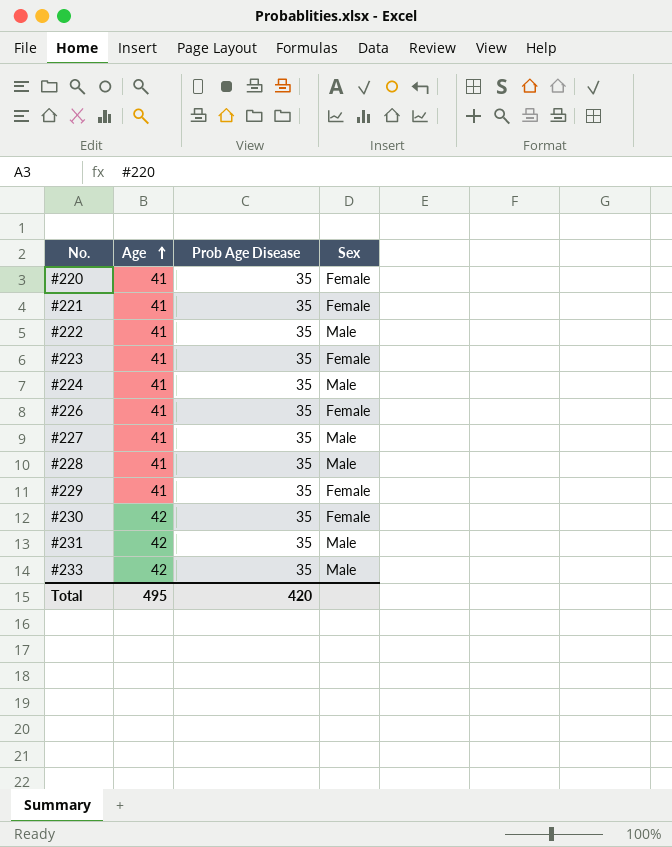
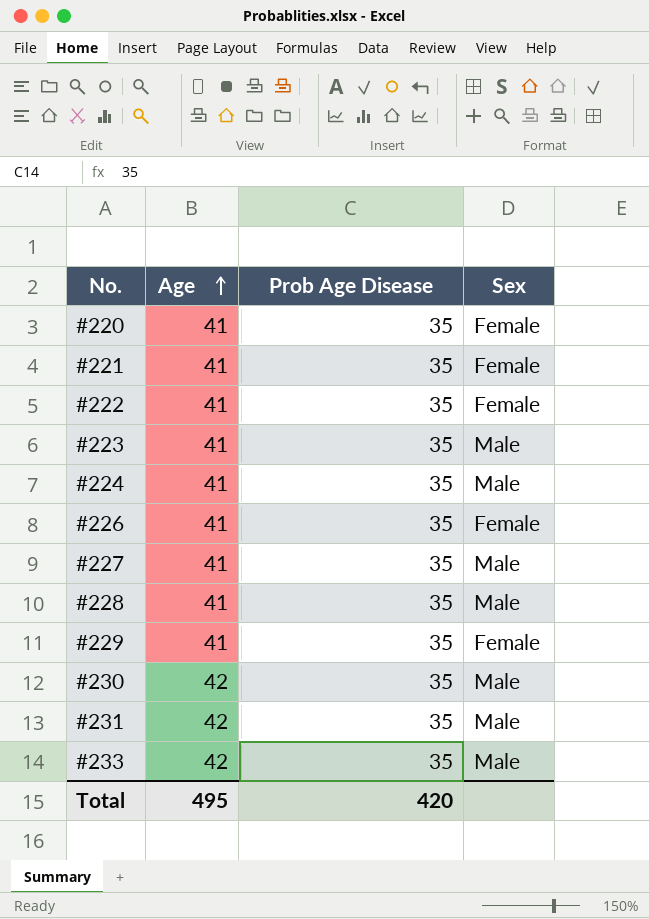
#222 | Sex: Male -> Female
#223 | Sex: Female -> Male
#230 | Sex: Female -> Male

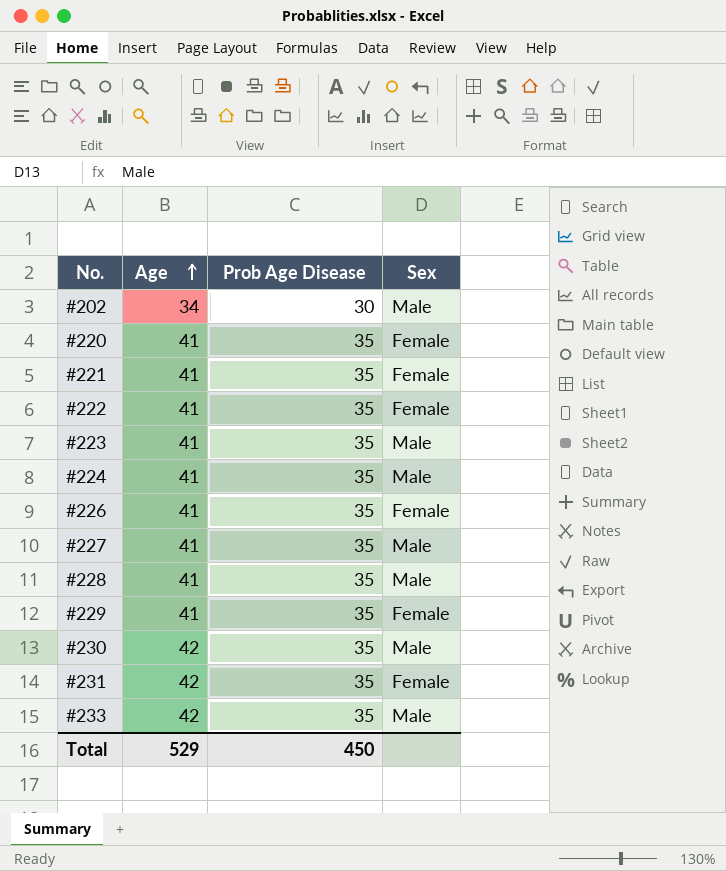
row #202: none -> 34 | 30 | Male
#231 | Sex: Male -> Female
Total | Age: 495 -> 529
Total | Prob Age Disease: 420 -> 450

